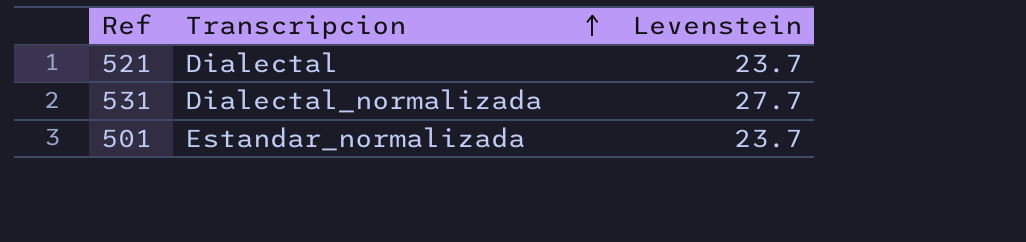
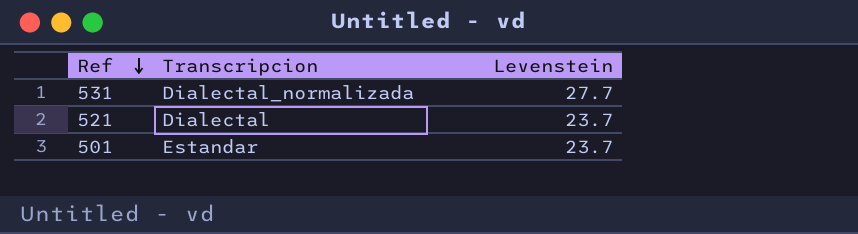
row order: Transcripcion ascending -> Ref descending
501 | Transcripcion: Estandar_normalizada -> Estandar

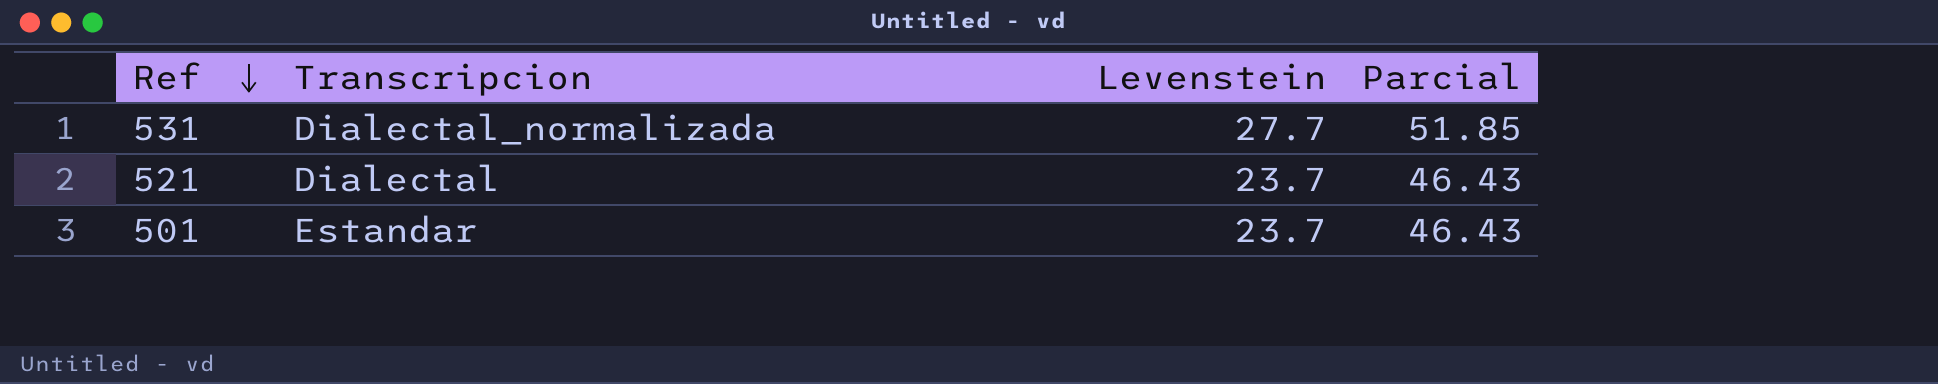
column Parcial | position: none -> 4

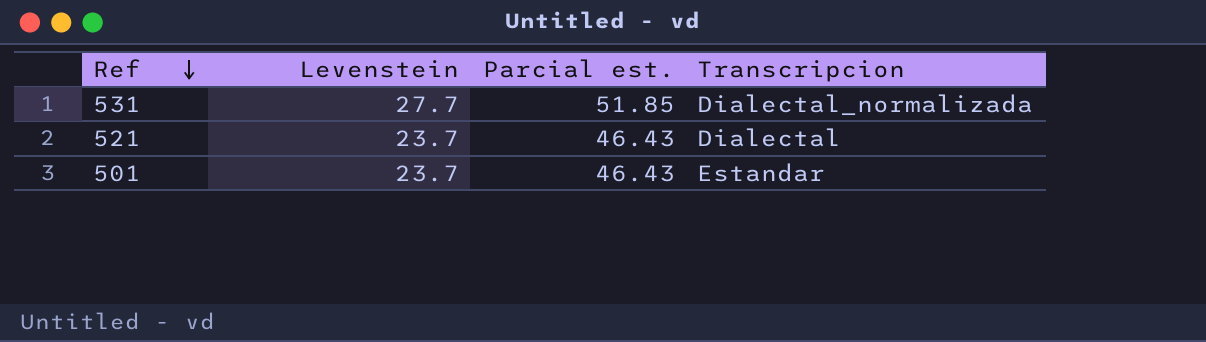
column name: Parcial -> Parcial est.
column Transcripcion | position: 2 -> 4

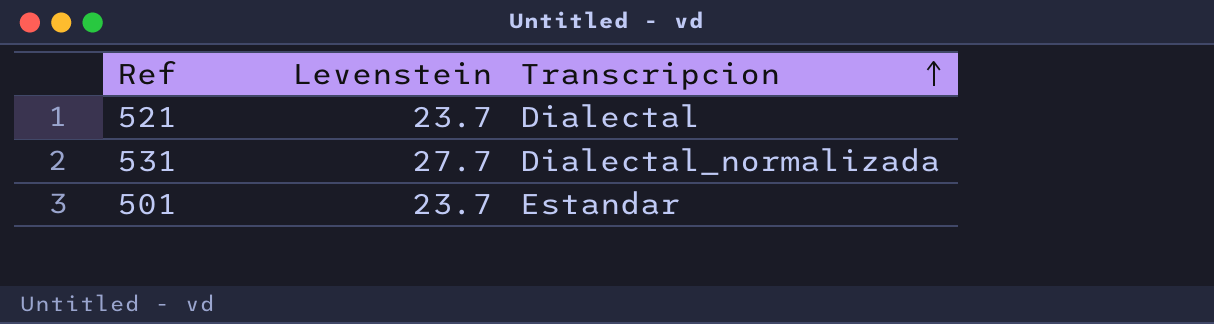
row order: Ref descending -> Transcripcion ascending
column Parcial est. | position: 3 -> none

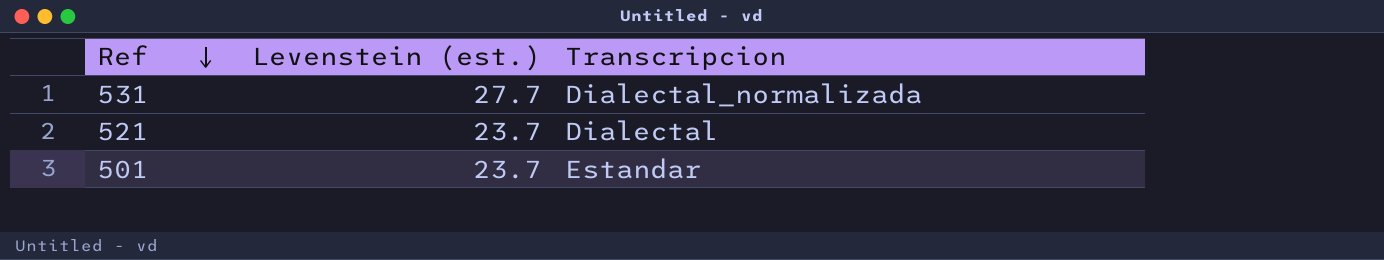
row order: Transcripcion ascending -> Ref descending
column name: Levenstein -> Levenstein (est.)

